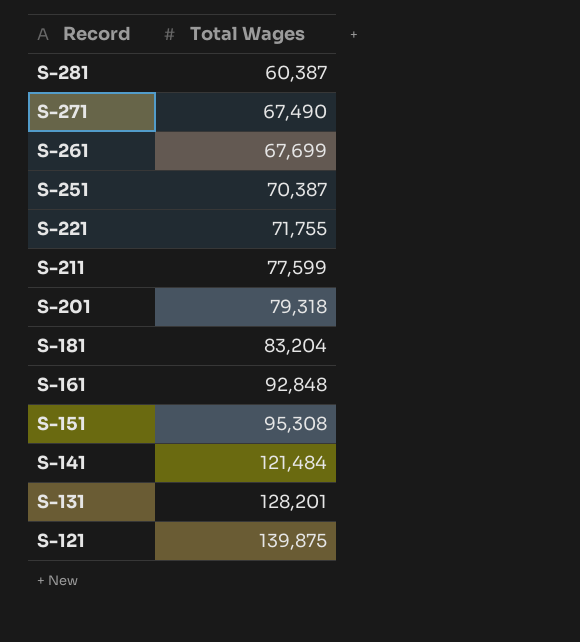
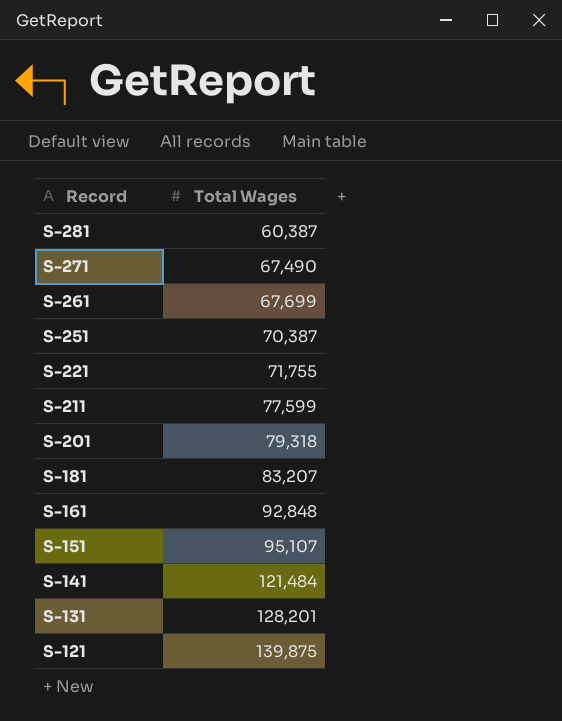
S-181 | Total Wages: 83,204 -> 83,207
S-151 | Total Wages: 95,308 -> 95,107

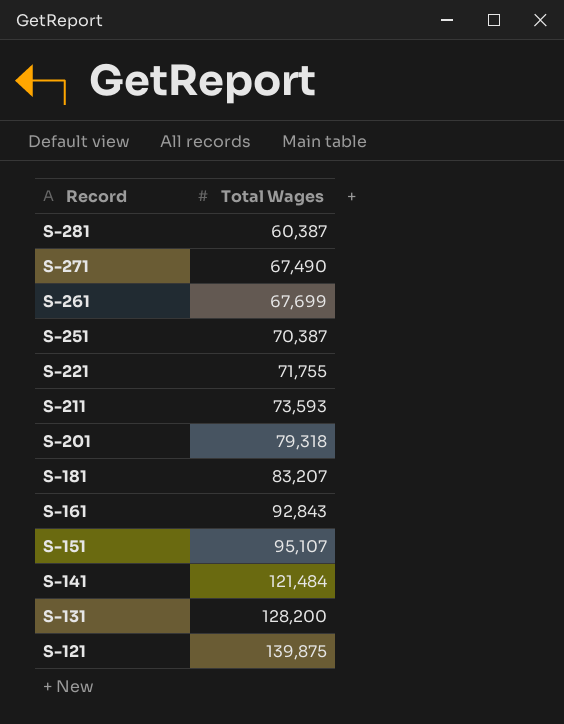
S-211 | Total Wages: 77,599 -> 73,593
S-161 | Total Wages: 92,848 -> 92,843
S-131 | Total Wages: 128,201 -> 128,200

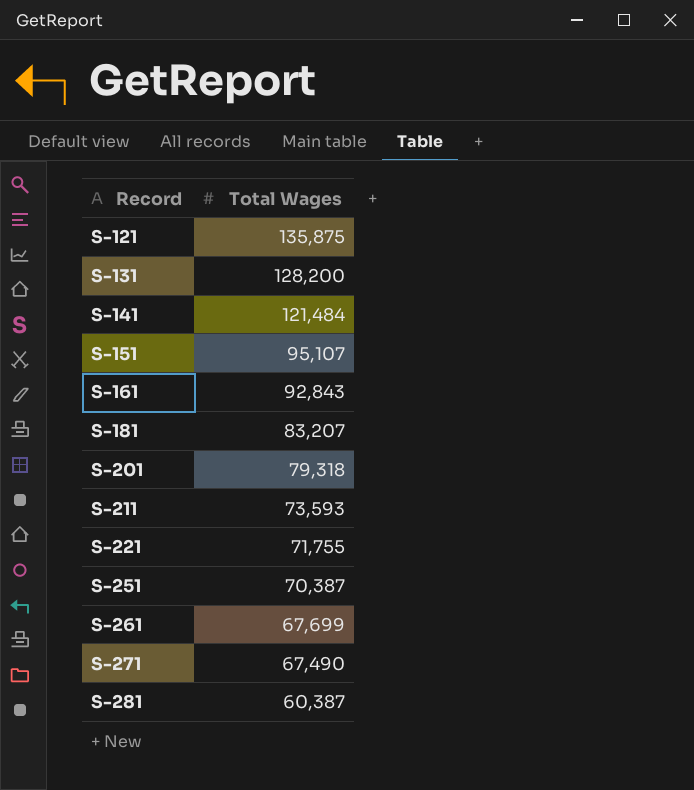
row order: Record descending -> Record ascending
S-121 | Total Wages: 139,875 -> 135,875

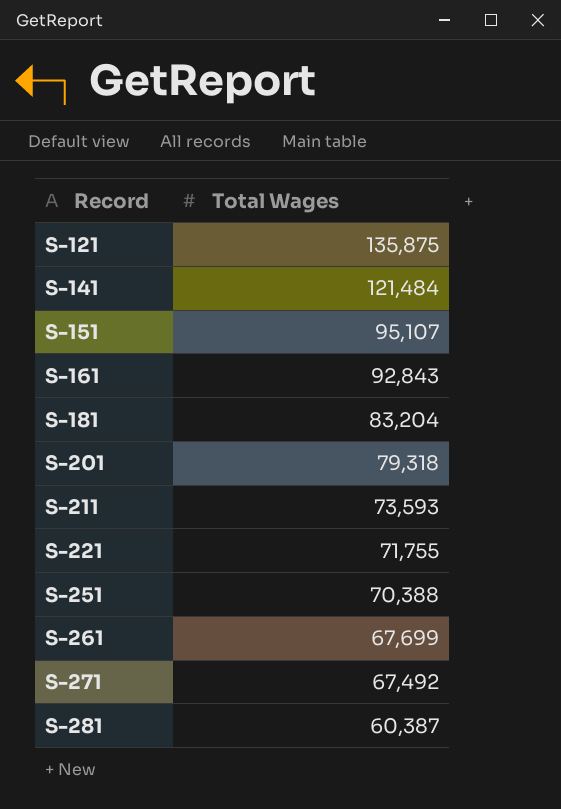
row S-131: 128,200 -> none
S-181 | Total Wages: 83,207 -> 83,204
S-251 | Total Wages: 70,387 -> 70,388
S-271 | Total Wages: 67,490 -> 67,492

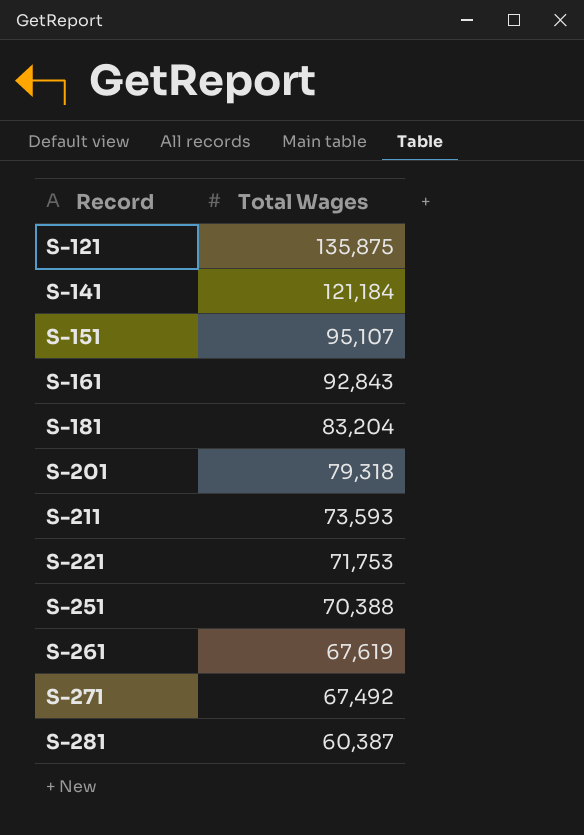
S-141 | Total Wages: 121,484 -> 121,184
S-221 | Total Wages: 71,755 -> 71,753
S-261 | Total Wages: 67,699 -> 67,619

